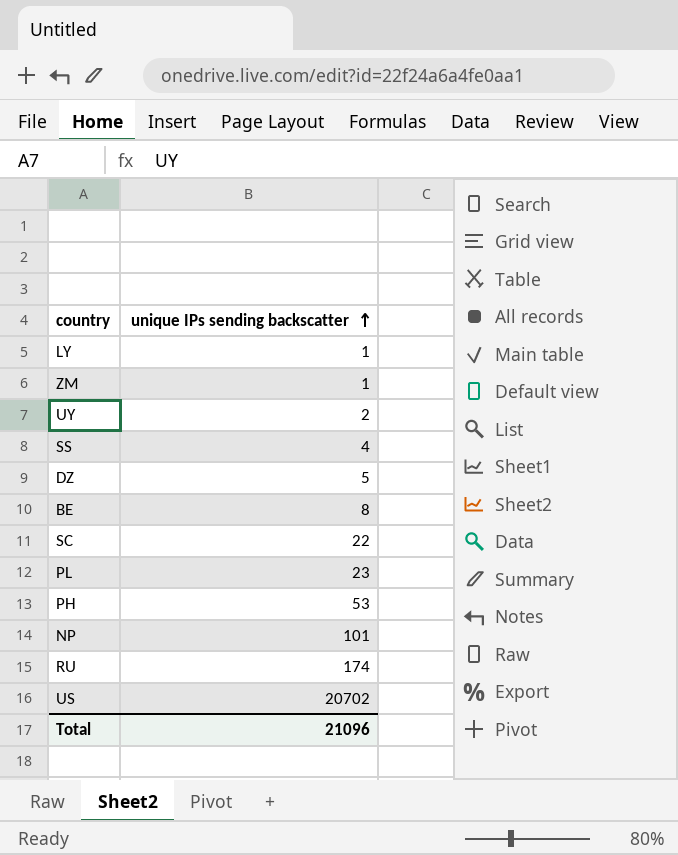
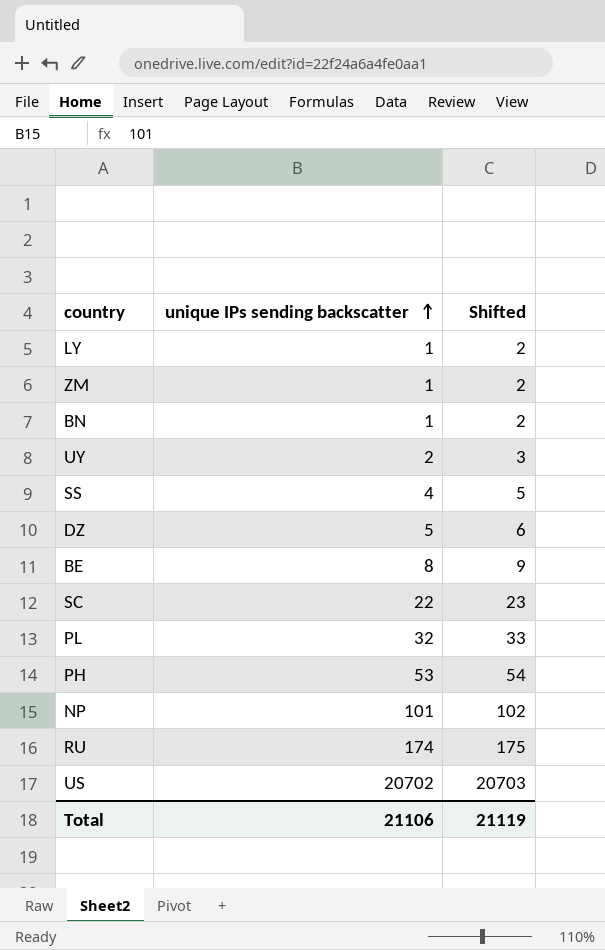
column Shifted | formula: none -> [unique IPs sending backscatter] + 1
row BN: none -> 1 | 2
PL | unique IPs sending backscatter: 23 -> 32
Total | unique IPs sending backscatter: 21096 -> 21106

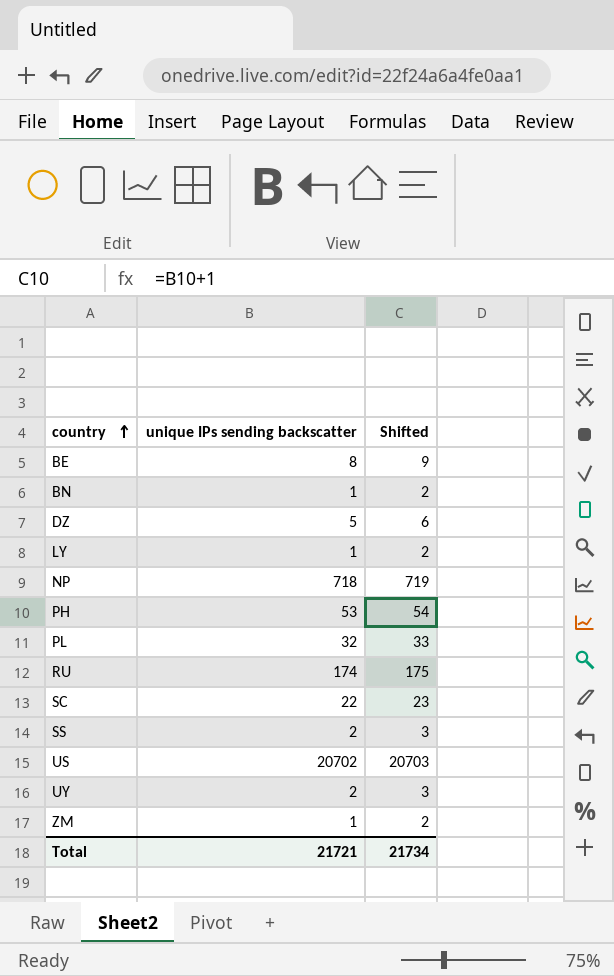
row order: unique IPs sending backscatter ascending -> country ascending
NP | unique IPs sending backscatter: 101 -> 718
NP | Shifted: 102 -> 719
SS | unique IPs sending backscatter: 4 -> 2
SS | Shifted: 5 -> 3
Total | unique IPs sending backscatter: 21106 -> 21721
Total | Shifted: 21119 -> 21734

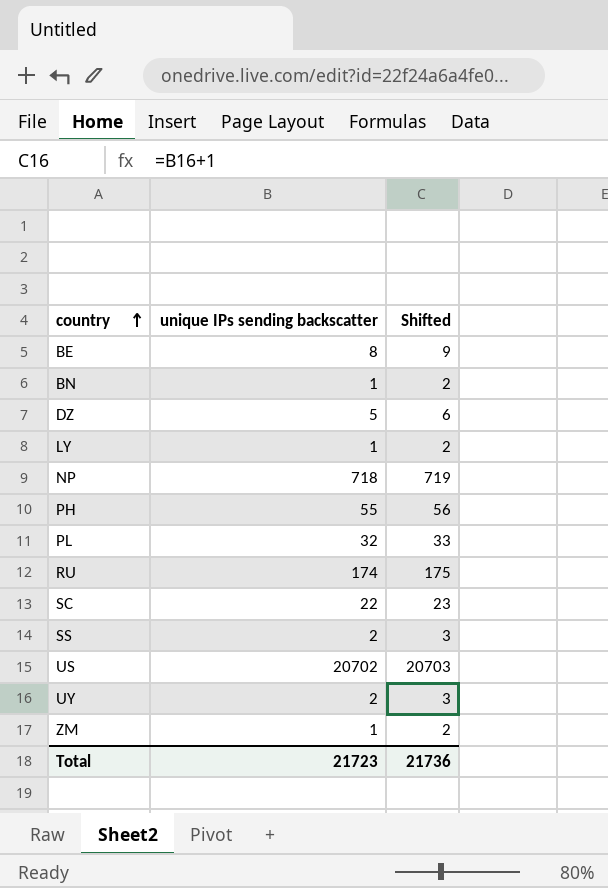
PH | unique IPs sending backscatter: 53 -> 55
PH | Shifted: 54 -> 56
Total | unique IPs sending backscatter: 21721 -> 21723
Total | Shifted: 21734 -> 21736

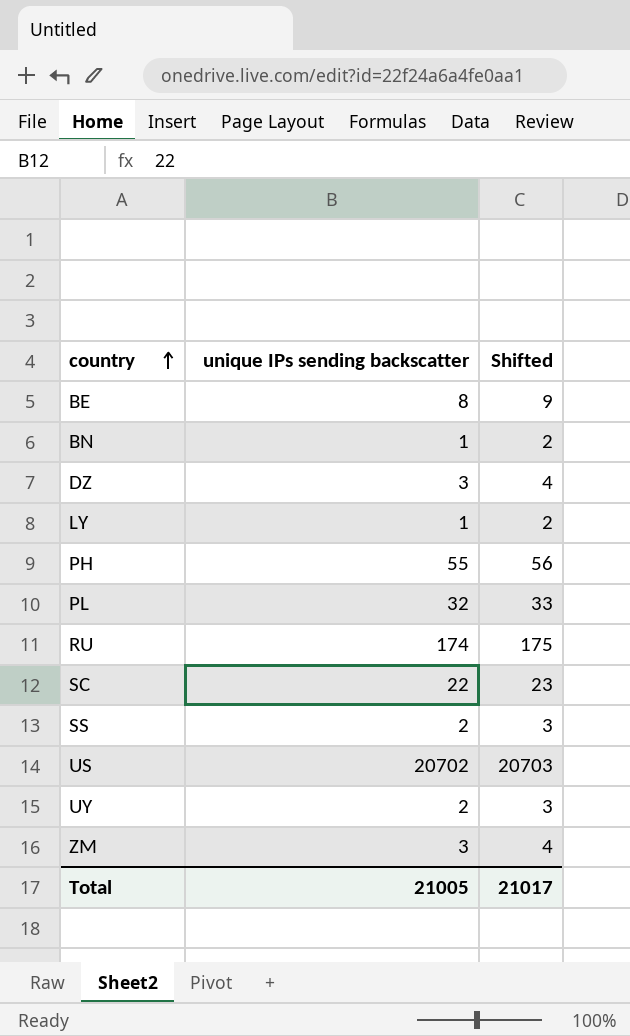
row NP: 718 | 719 -> none
DZ | unique IPs sending backscatter: 5 -> 3
DZ | Shifted: 6 -> 4
ZM | unique IPs sending backscatter: 1 -> 3
ZM | Shifted: 2 -> 4
Total | unique IPs sending backscatter: 21723 -> 21005
Total | Shifted: 21736 -> 21017

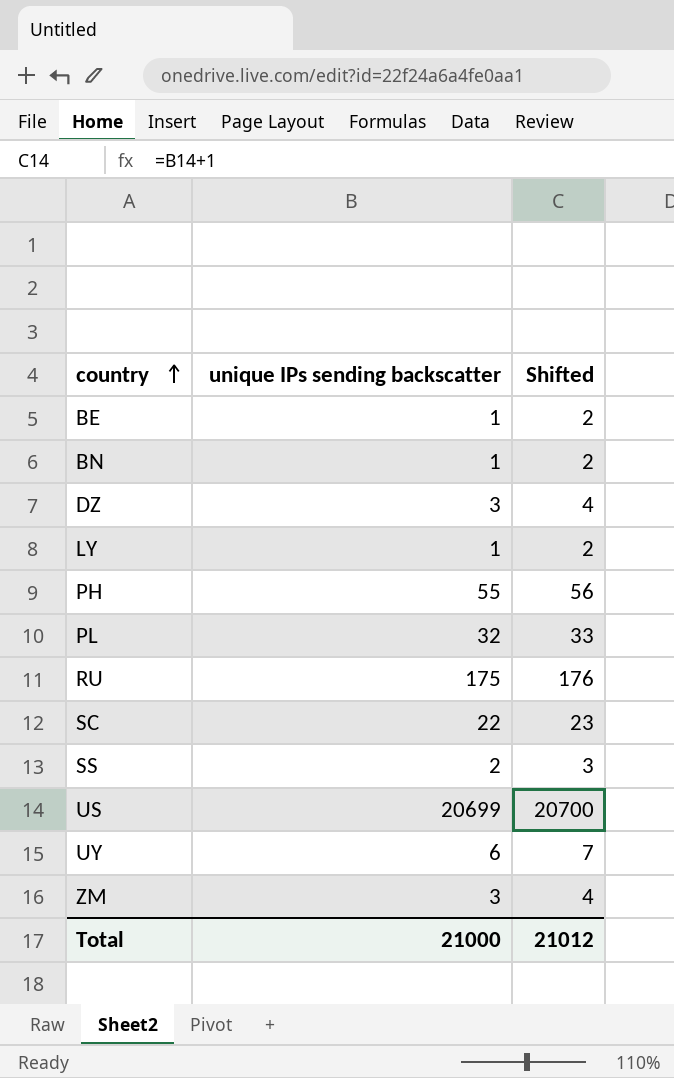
BE | unique IPs sending backscatter: 8 -> 1
BE | Shifted: 9 -> 2
RU | unique IPs sending backscatter: 174 -> 175
RU | Shifted: 175 -> 176
US | unique IPs sending backscatter: 20702 -> 20699
US | Shifted: 20703 -> 20700
UY | unique IPs sending backscatter: 2 -> 6
UY | Shifted: 3 -> 7
Total | unique IPs sending backscatter: 21005 -> 21000
Total | Shifted: 21017 -> 21012

